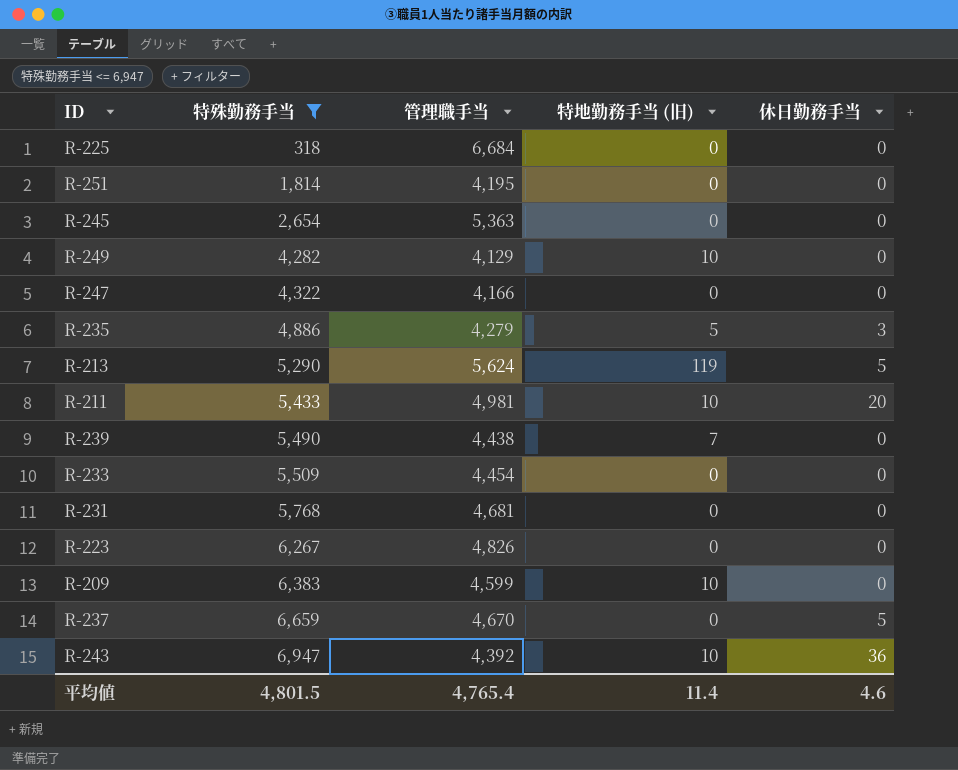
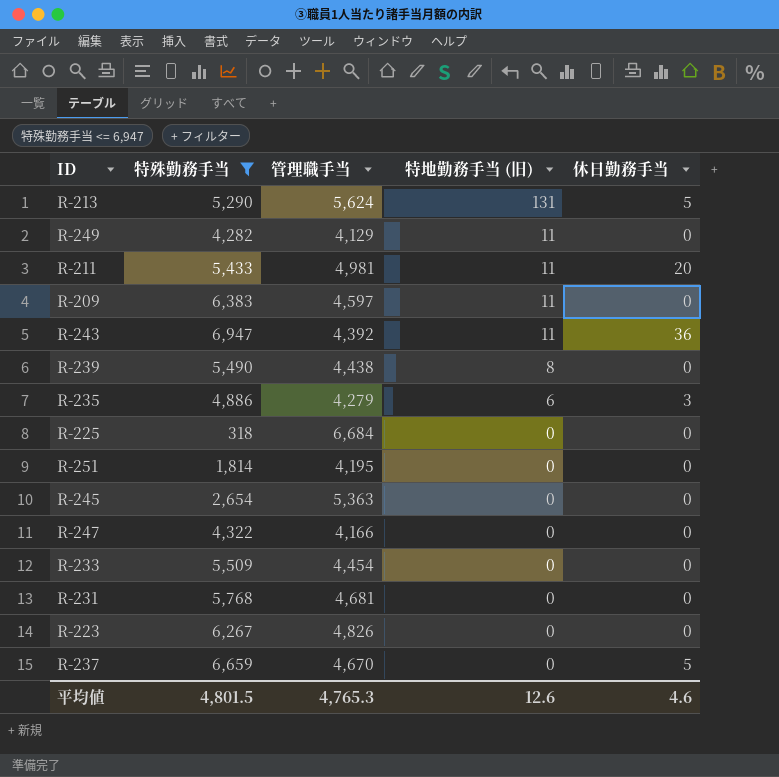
row order: 特殊勤務手当 ascending -> 特地勤務手当 (旧) descending
R-213 | 特地勤務手当 (旧): 119 -> 131
R-249 | 特地勤務手当 (旧): 10 -> 11
R-211 | 特地勤務手当 (旧): 10 -> 11
R-209 | 管理職手当: 4,599 -> 4,597
R-209 | 特地勤務手当 (旧): 10 -> 11
R-243 | 特地勤務手当 (旧): 10 -> 11
R-239 | 特地勤務手当 (旧): 7 -> 8
R-235 | 特地勤務手当 (旧): 5 -> 6
平均値 | 管理職手当: 4,765.4 -> 4,765.3
平均値 | 特地勤務手当 (旧): 11.4 -> 12.6

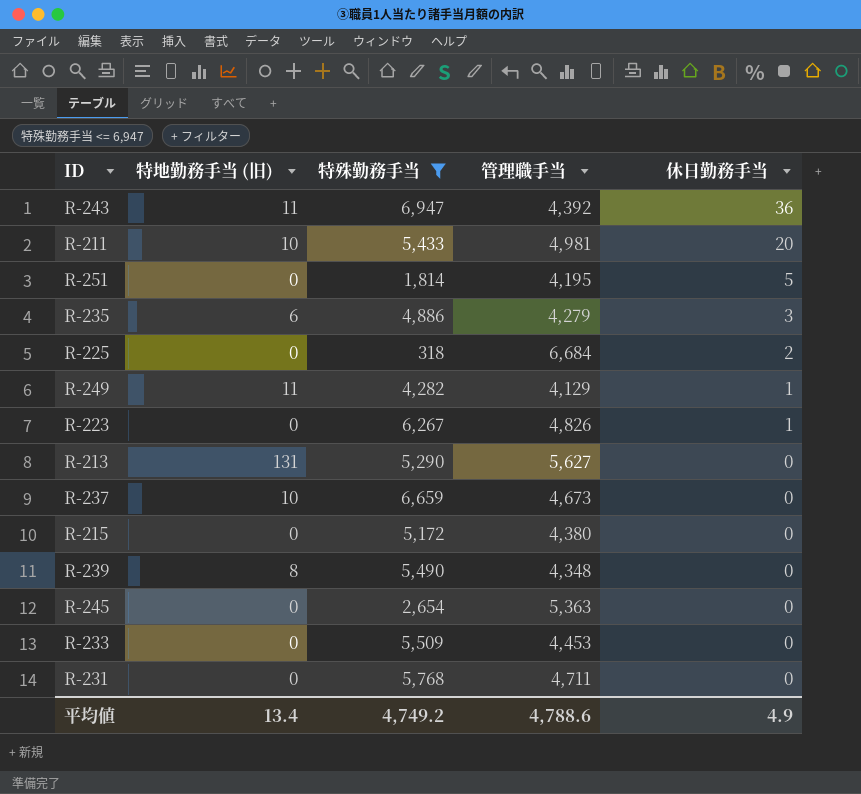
row order: 特地勤務手当 (旧) descending -> 休日勤務手当 descending
column 特地勤務手当 (旧) | position: 4 -> 2
row R-209: 6,383 | 4,597 | 11 | 0 -> none
row R-247: 4,322 | 4,166 | 0 | 0 -> none
R-211 | 特地勤務手当 (旧): 11 -> 10
R-251 | 休日勤務手当: 0 -> 5
R-225 | 休日勤務手当: 0 -> 2
R-249 | 休日勤務手当: 0 -> 1
R-223 | 休日勤務手当: 0 -> 1
R-213 | 管理職手当: 5,624 -> 5,627
R-213 | 休日勤務手当: 5 -> 0
R-237 | 特地勤務手当 (旧): 0 -> 10
R-237 | 管理職手当: 4,670 -> 4,673
R-237 | 休日勤務手当: 5 -> 0
row R-215: none -> 0 | 5,172 | 4,380 | 0
R-239 | 管理職手当: 4,438 -> 4,348
R-233 | 管理職手当: 4,454 -> 4,453
R-231 | 管理職手当: 4,681 -> 4,711
平均値 | 特地勤務手当 (旧): 12.6 -> 13.4
平均値 | 特殊勤務手当: 4,801.5 -> 4,749.2
平均値 | 管理職手当: 4,765.3 -> 4,788.6
平均値 | 休日勤務手当: 4.6 -> 4.9

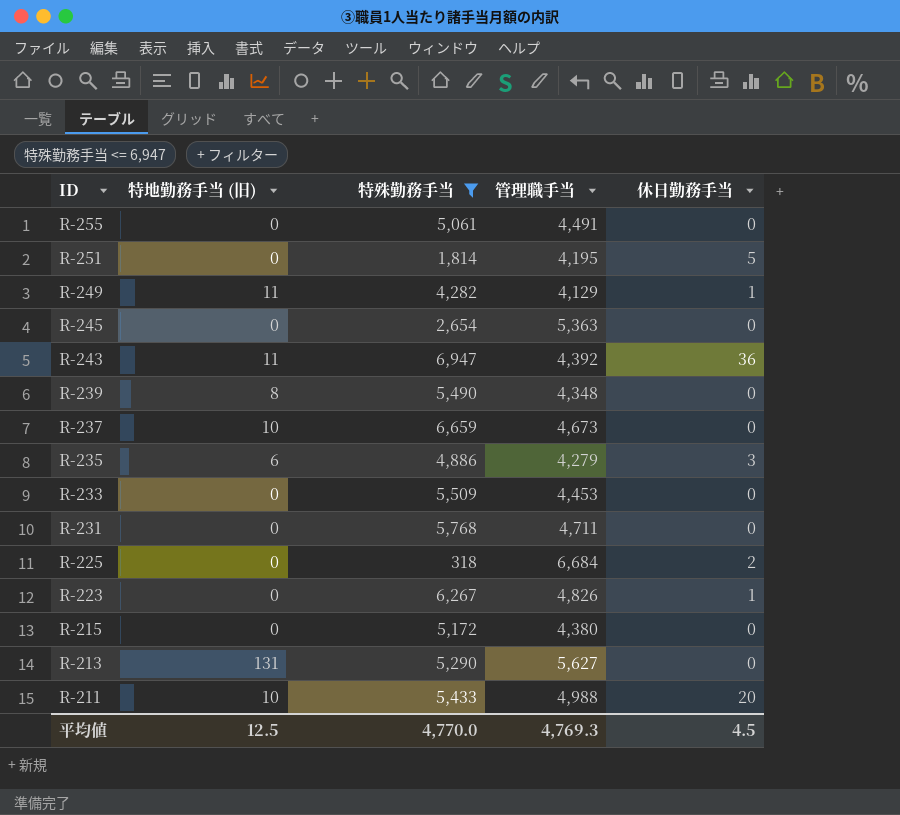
row order: 休日勤務手当 descending -> ID descending
row R-255: none -> 0 | 5,061 | 4,491 | 0
R-211 | 管理職手当: 4,981 -> 4,988
平均値 | 特地勤務手当 (旧): 13.4 -> 12.5
平均値 | 特殊勤務手当: 4,749.2 -> 4,770.0
平均値 | 管理職手当: 4,788.6 -> 4,769.3
平均値 | 休日勤務手当: 4.9 -> 4.5

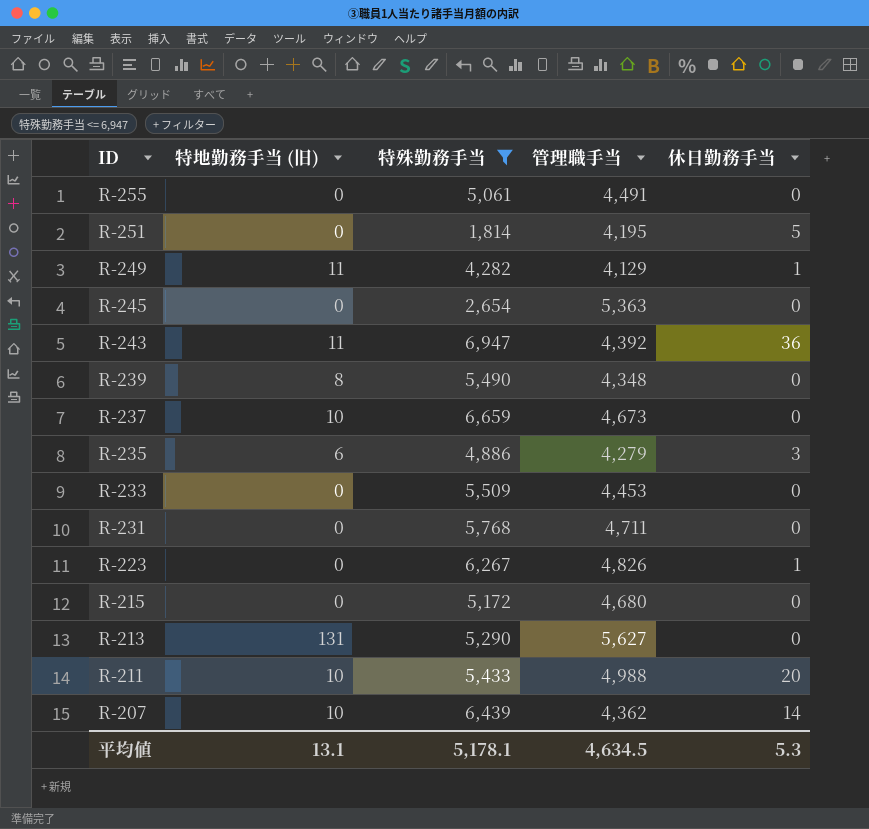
row R-225: 0 | 318 | 6,684 | 2 -> none
R-215 | 管理職手当: 4,380 -> 4,680
row R-207: none -> 10 | 6,439 | 4,362 | 14
平均値 | 特地勤務手当 (旧): 12.5 -> 13.1
平均値 | 特殊勤務手当: 4,770.0 -> 5,178.1
平均値 | 管理職手当: 4,769.3 -> 4,634.5
平均値 | 休日勤務手当: 4.5 -> 5.3

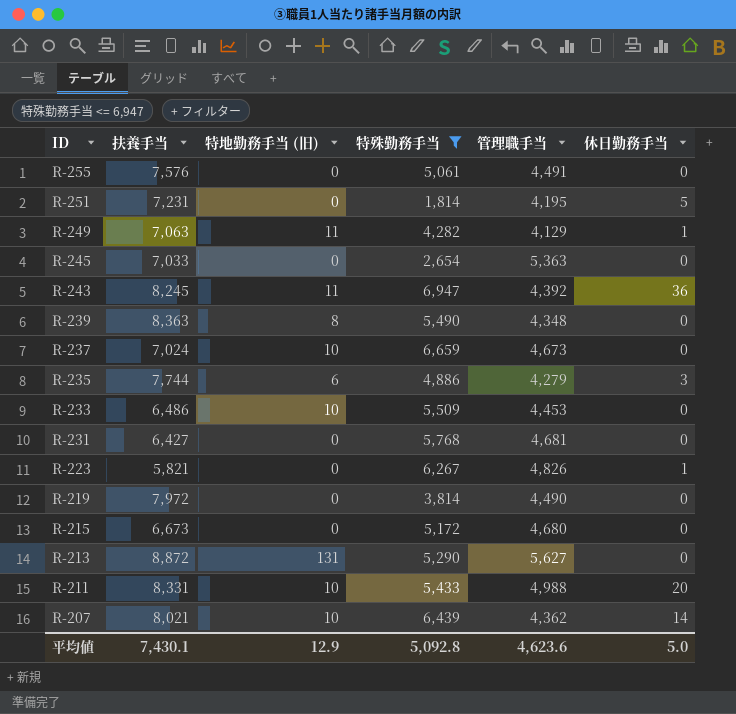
column 扶養手当 | position: none -> 2
R-233 | 特地勤務手当 (旧): 0 -> 10
R-231 | 管理職手当: 4,711 -> 4,681
row R-219: none -> 7,972 | 0 | 3,814 | 4,490 | 0
平均値 | 特地勤務手当 (旧): 13.1 -> 12.9
平均値 | 特殊勤務手当: 5,178.1 -> 5,092.8
平均値 | 管理職手当: 4,634.5 -> 4,623.6
平均値 | 休日勤務手当: 5.3 -> 5.0

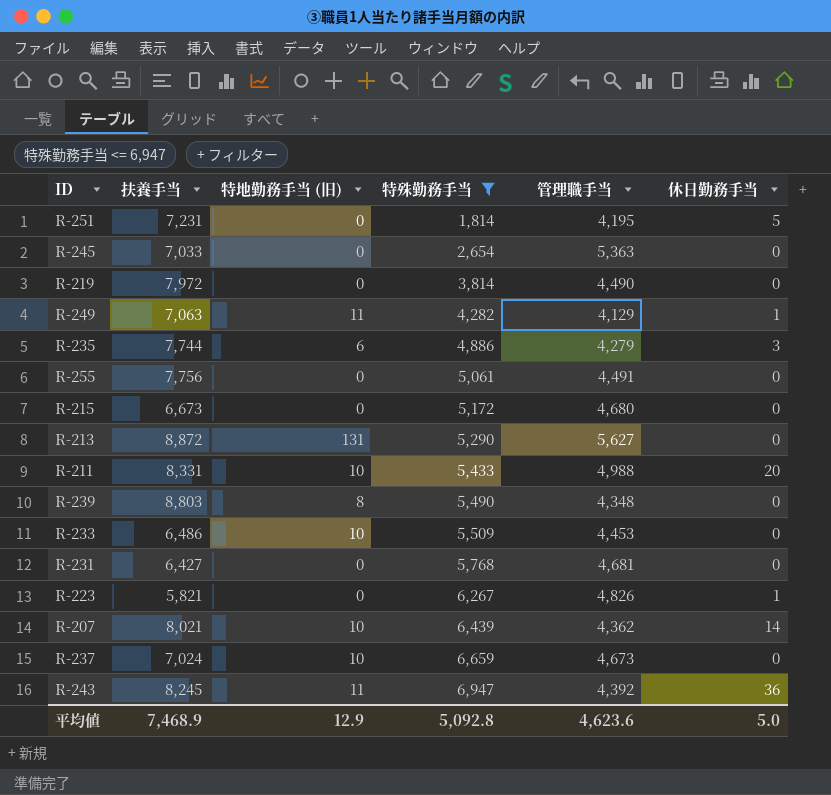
row order: ID descending -> 特殊勤務手当 ascending
R-255 | 扶養手当: 7,576 -> 7,756
R-239 | 扶養手当: 8,363 -> 8,803
平均値 | 扶養手当: 7,430.1 -> 7,468.9

